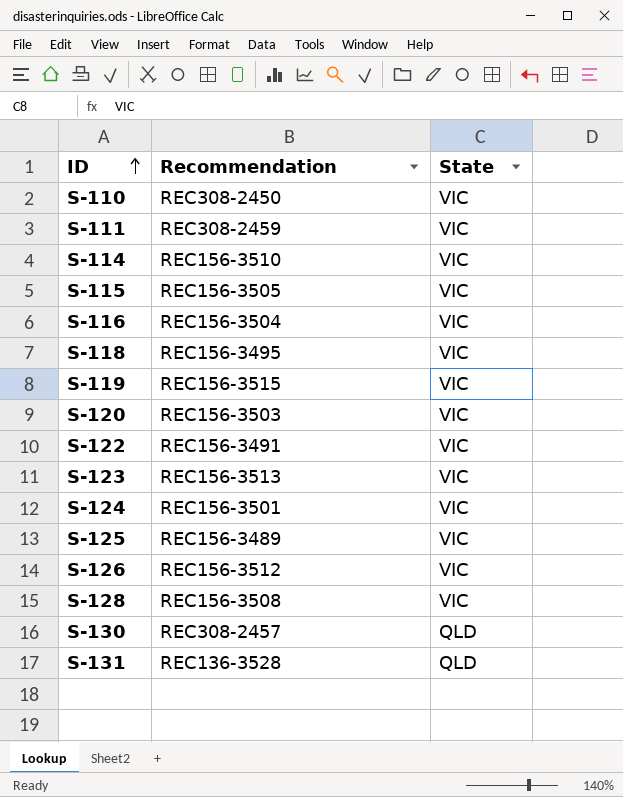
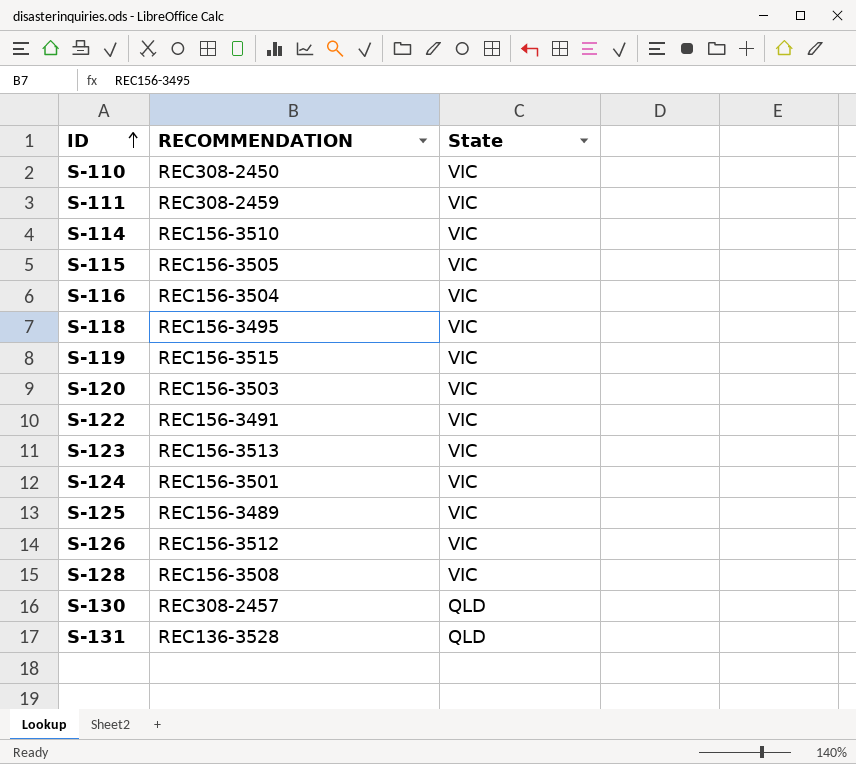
column name: Recommendation -> RECOMMENDATION

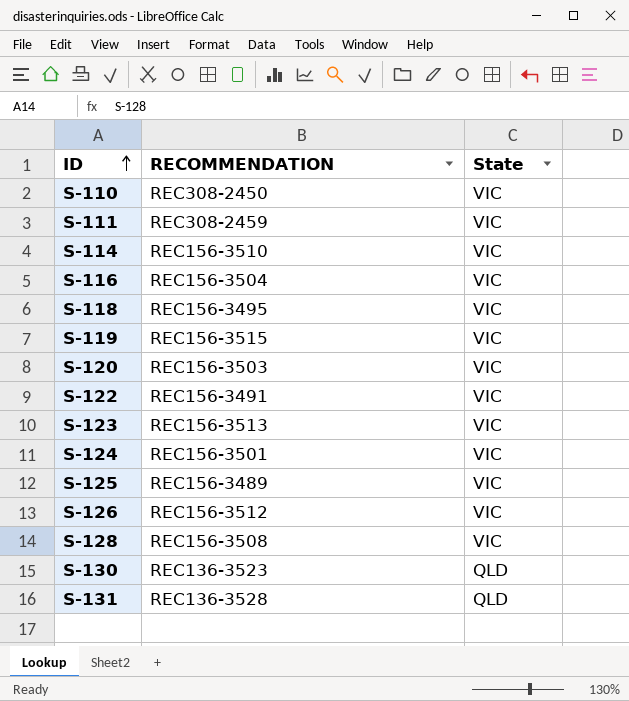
row S-115: REC156-3505 | VIC -> none
S-130 | RECOMMENDATION: REC308-2457 -> REC136-3523

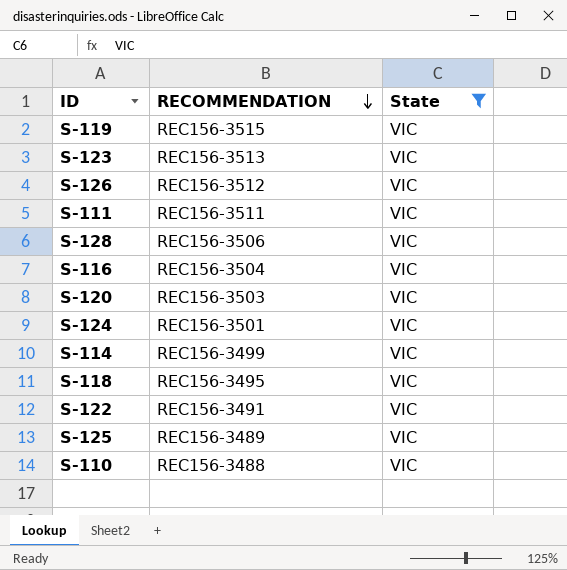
filter: none -> State = VIC
row order: ID ascending -> RECOMMENDATION descending
S-111 | RECOMMENDATION: REC308-2459 -> REC156-3511
S-128 | RECOMMENDATION: REC156-3508 -> REC156-3506
S-114 | RECOMMENDATION: REC156-3510 -> REC156-3499
S-110 | RECOMMENDATION: REC308-2450 -> REC156-3488

